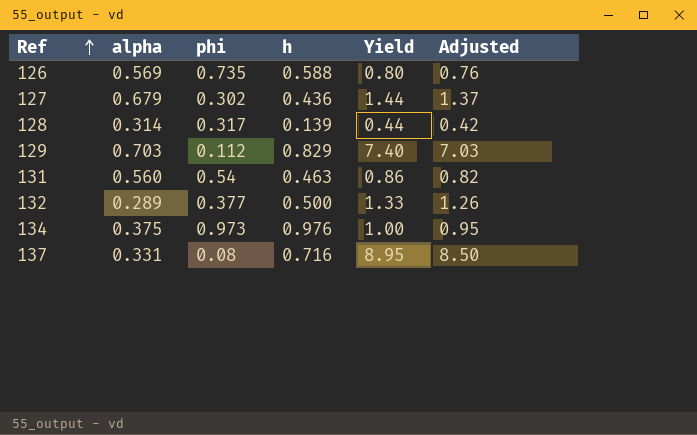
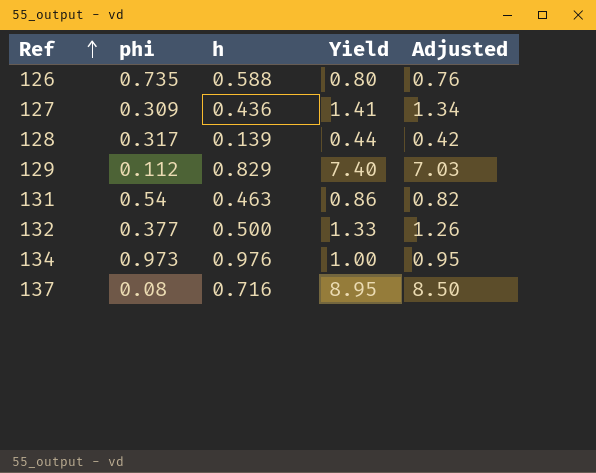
column alpha | position: 2 -> none
127 | phi: 0.302 -> 0.309
127 | Yield: 1.44 -> 1.41
127 | Adjusted: 1.37 -> 1.34

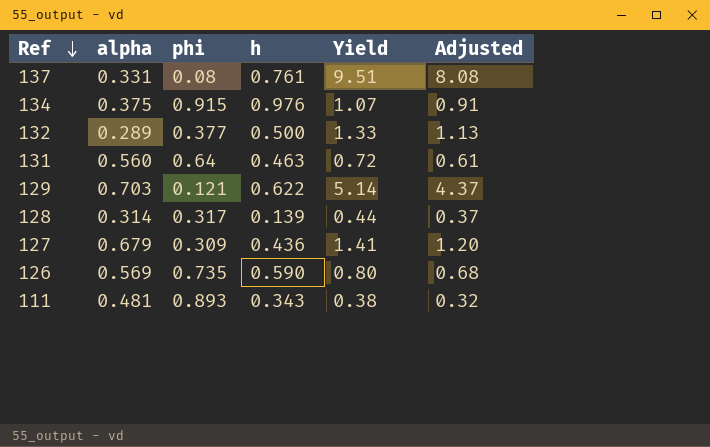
row order: Ref ascending -> Ref descending
column alpha | position: none -> 2
column Adjusted | formula: [Yield] * 0.95 -> [Yield] * 0.85
137 | h: 0.716 -> 0.761
137 | Yield: 8.95 -> 9.51
134 | phi: 0.973 -> 0.915
134 | Yield: 1.00 -> 1.07
131 | phi: 0.54 -> 0.64
131 | Yield: 0.86 -> 0.72
129 | phi: 0.112 -> 0.121
129 | h: 0.829 -> 0.622
129 | Yield: 7.40 -> 5.14
126 | h: 0.588 -> 0.590
row 111: none -> 0.481 | 0.893 | 0.343 | 0.38 | 0.32

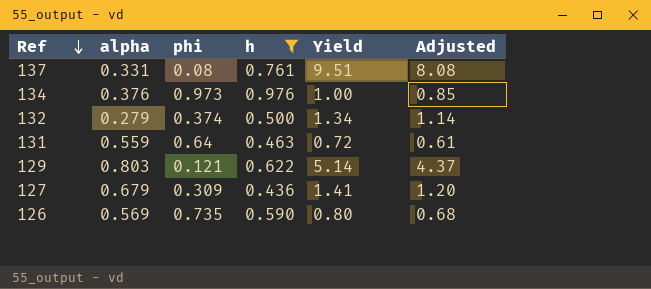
filter: none -> h >= 0.436
134 | alpha: 0.375 -> 0.376
134 | phi: 0.915 -> 0.973
134 | Yield: 1.07 -> 1.00
134 | Adjusted: 0.91 -> 0.85
132 | alpha: 0.289 -> 0.279
132 | phi: 0.377 -> 0.374
132 | Yield: 1.33 -> 1.34
132 | Adjusted: 1.13 -> 1.14
131 | alpha: 0.560 -> 0.559
129 | alpha: 0.703 -> 0.803

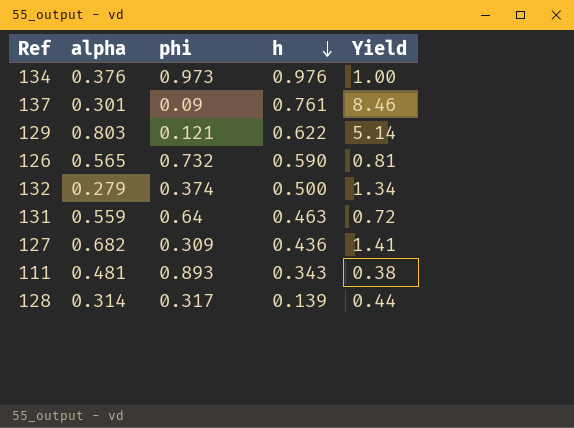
filter: h >= 0.436 -> none
row order: Ref descending -> h descending
column Adjusted | formula: [Yield] * 0.85 -> none
137 | alpha: 0.331 -> 0.301
137 | phi: 0.08 -> 0.09
137 | Yield: 9.51 -> 8.46
126 | alpha: 0.569 -> 0.565
126 | phi: 0.735 -> 0.732
126 | Yield: 0.80 -> 0.81
127 | alpha: 0.679 -> 0.682

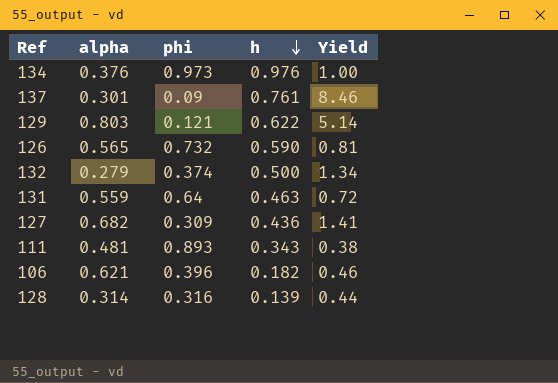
row 106: none -> 0.621 | 0.396 | 0.182 | 0.46
128 | phi: 0.317 -> 0.316

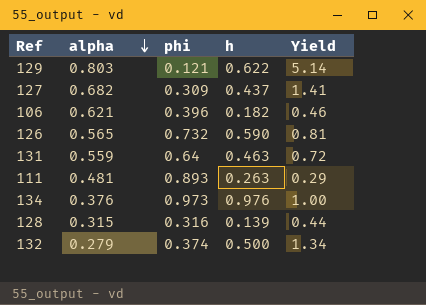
row order: h descending -> alpha descending
row 137: 0.301 | 0.09 | 0.761 | 8.46 -> none
127 | h: 0.436 -> 0.437
111 | h: 0.343 -> 0.263
111 | Yield: 0.38 -> 0.29
128 | alpha: 0.314 -> 0.315

